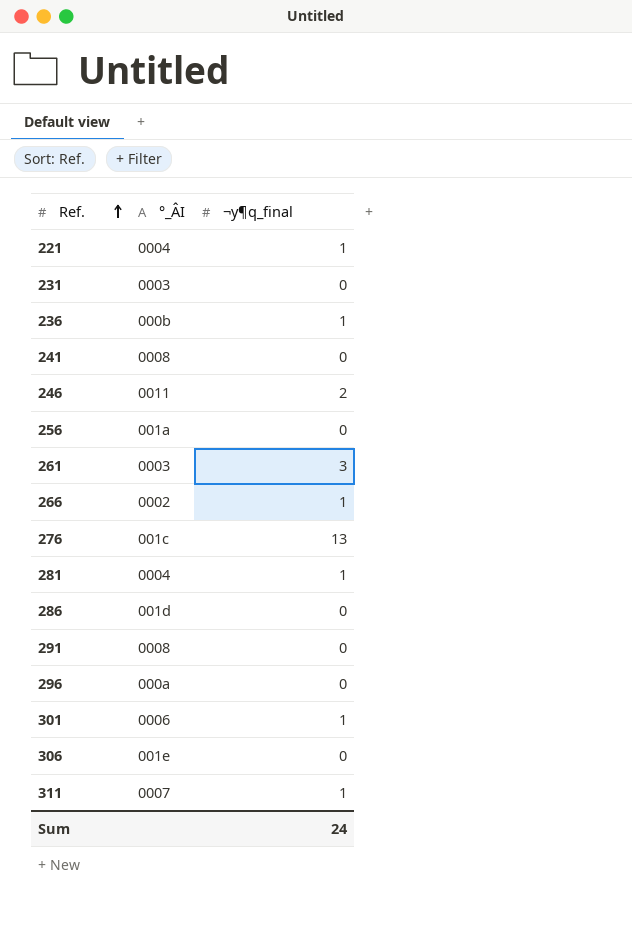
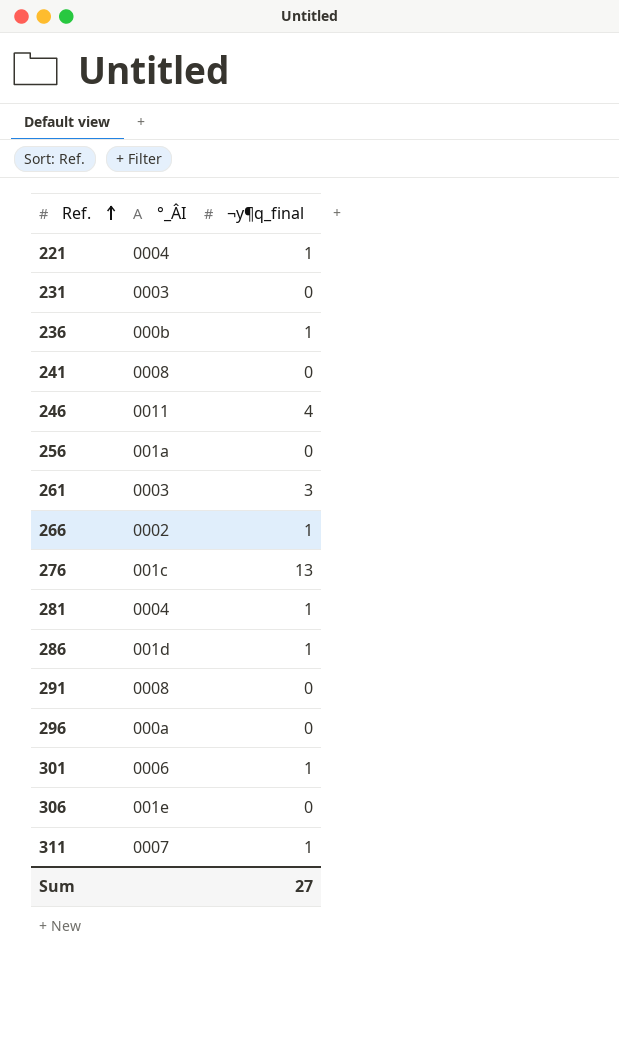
246 | ¬y¶q_final: 2 -> 4
286 | ¬y¶q_final: 0 -> 1
Sum | ¬y¶q_final: 24 -> 27

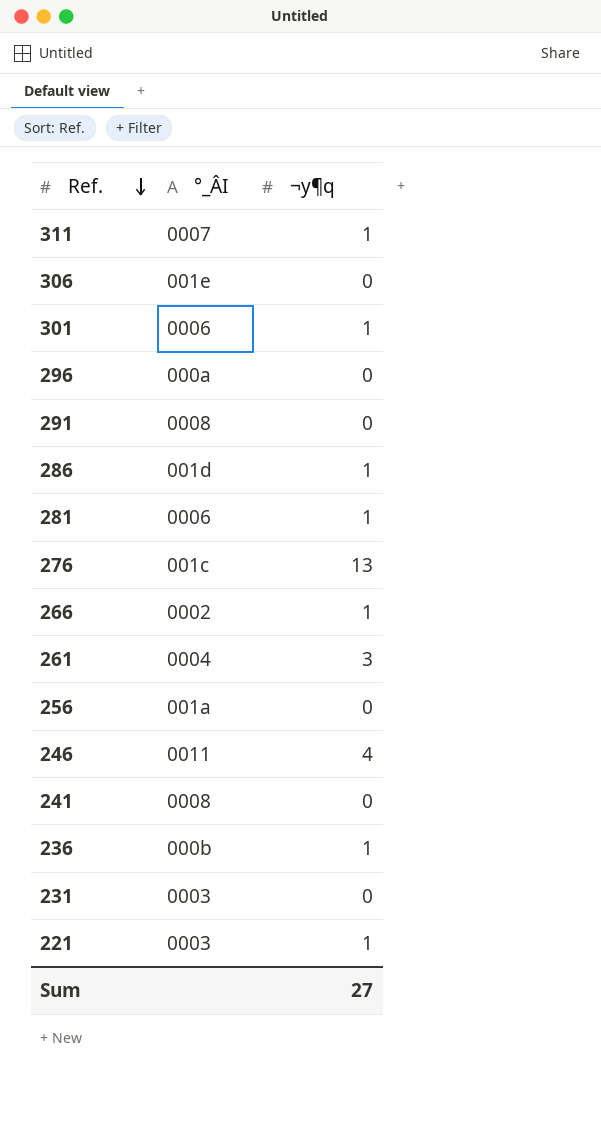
row order: Ref. ascending -> Ref. descending
column name: ¬y¶q_final -> ¬y¶q
281 | °_ÂI: 0004 -> 0006
261 | °_ÂI: 0003 -> 0004
221 | °_ÂI: 0004 -> 0003

